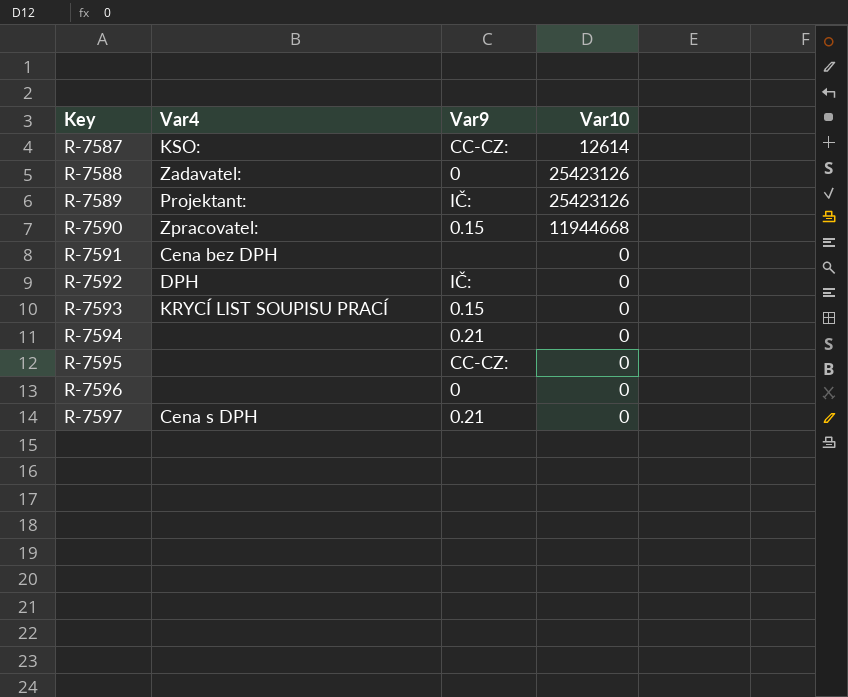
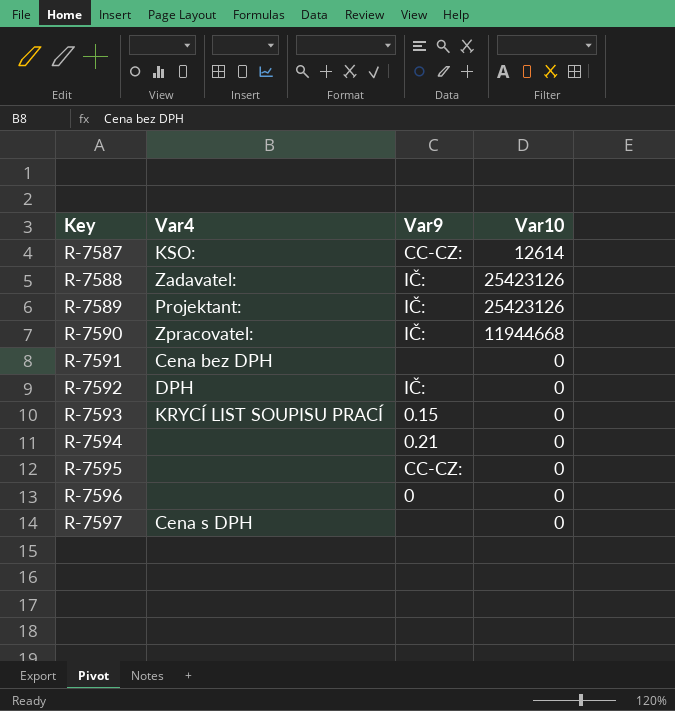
R-7588 | Var9: 0 -> IČ:
R-7590 | Var9: 0.15 -> IČ:
R-7597 | Var9: 0.21 -> none

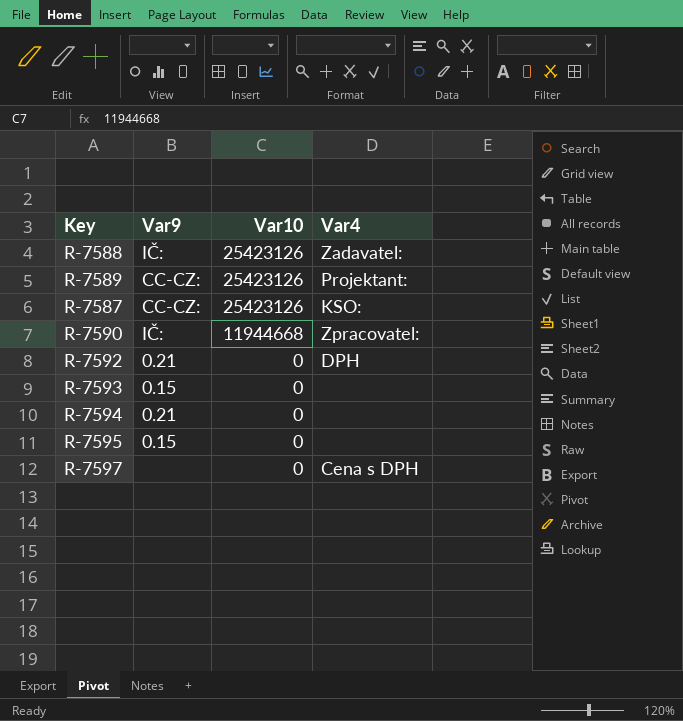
row order: Key ascending -> Var10 descending
column Var4 | position: 2 -> 4
row R-7591: Cena bez DPH | none | 0 -> none
row R-7596: none | 0 | 0 -> none
R-7589 | Var9: IČ: -> CC-CZ:
R-7587 | Var10: 12614 -> 25423126
R-7592 | Var9: IČ: -> 0.21
R-7593 | Var4: KRYCÍ LIST SOUPISU PRACÍ -> none
R-7595 | Var9: CC-CZ: -> 0.15

